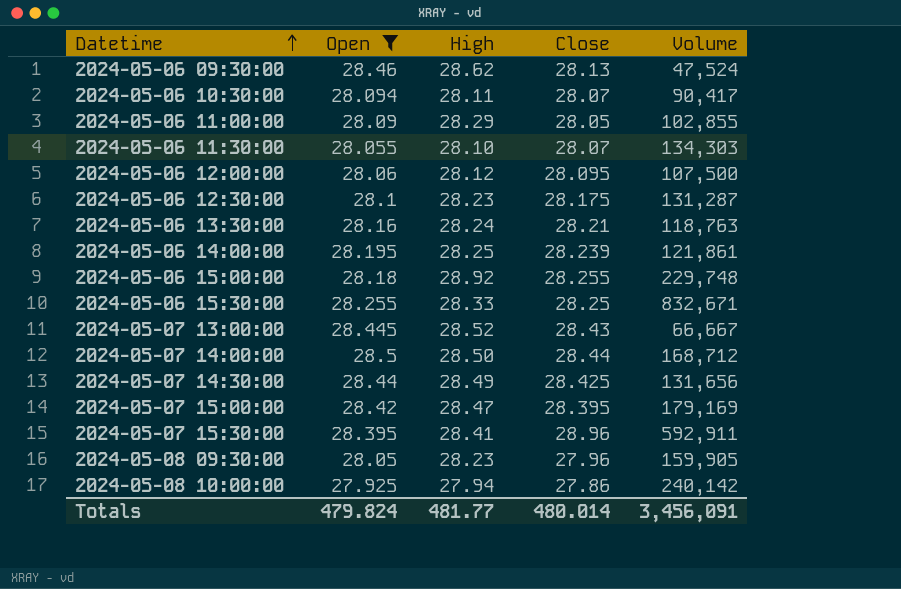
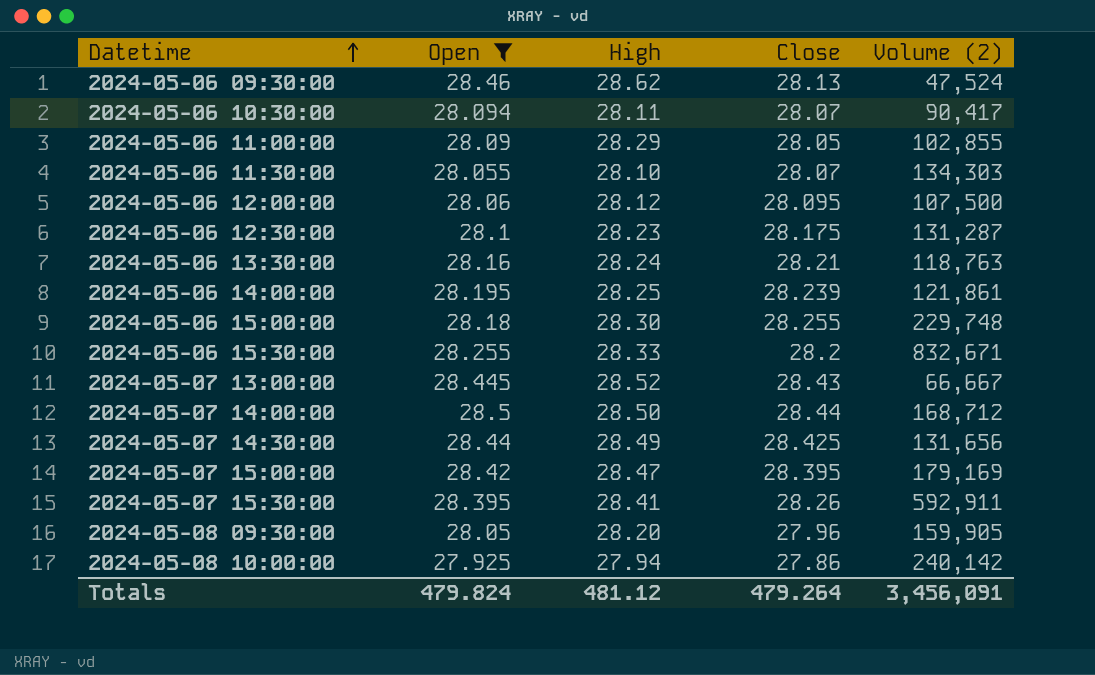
column name: Volume -> Volume (2)
2024-05-06 15:00:00 | High: 28.92 -> 28.30
2024-05-06 15:30:00 | Close: 28.25 -> 28.2
2024-05-07 15:30:00 | Close: 28.96 -> 28.26
2024-05-08 09:30:00 | High: 28.23 -> 28.20
Totals | High: 481.77 -> 481.12
Totals | Close: 480.014 -> 479.264

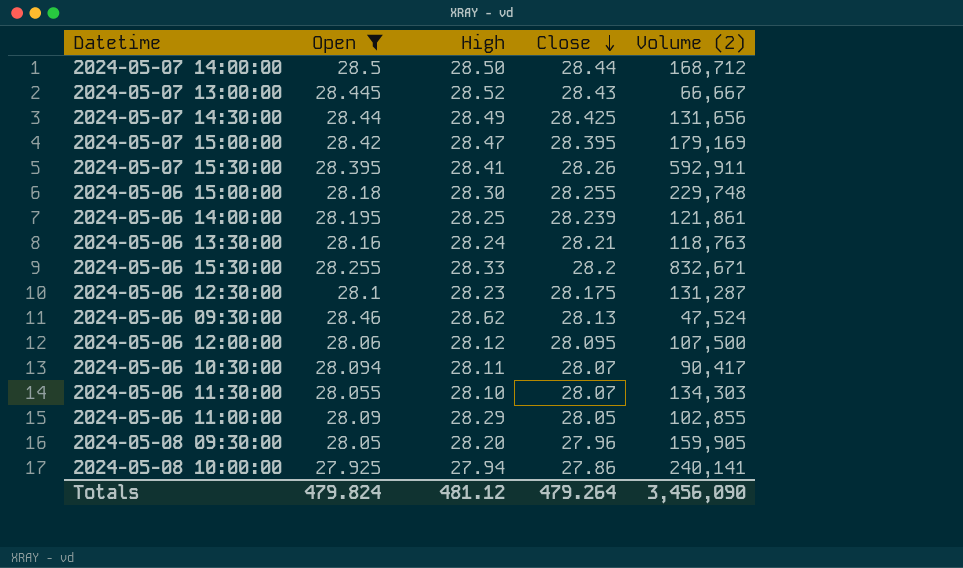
row order: Datetime ascending -> Close descending
2024-05-08 10:00:00 | Volume (2): 240,142 -> 240,141
Totals | Volume (2): 3,456,091 -> 3,456,090

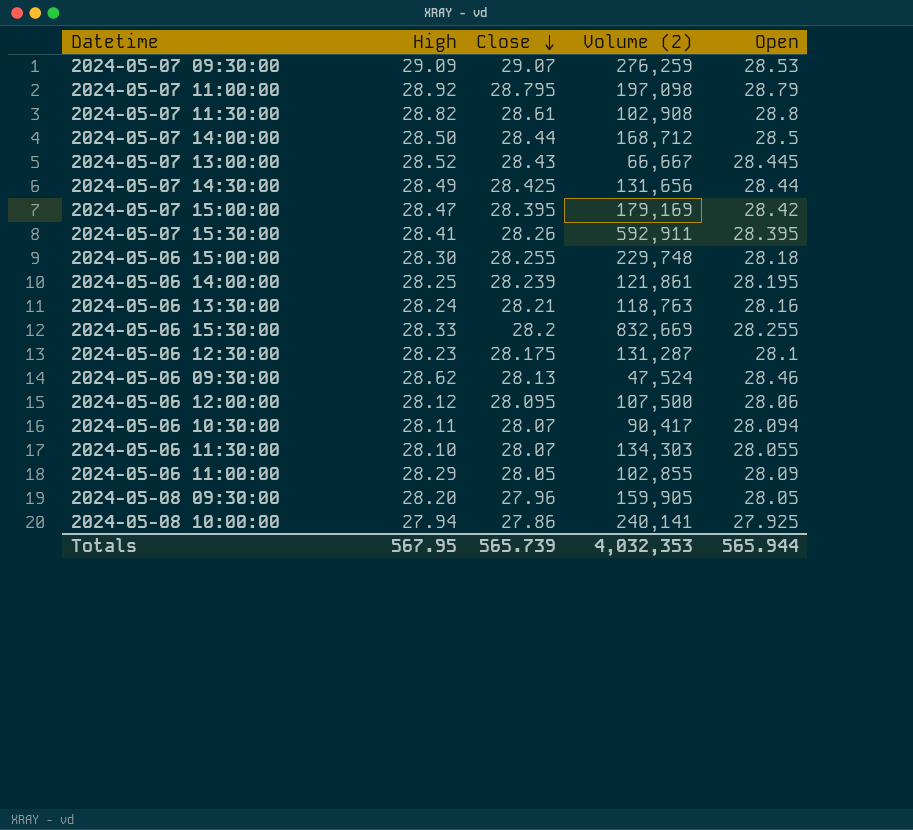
filter: Open <= 28.5 -> none
column Open | position: 2 -> 5
2024-05-06 15:30:00 | Volume (2): 832,671 -> 832,669
Totals | High: 481.12 -> 567.95
Totals | Close: 479.264 -> 565.739
Totals | Volume (2): 3,456,090 -> 4,032,353
Totals | Open: 479.824 -> 565.944

